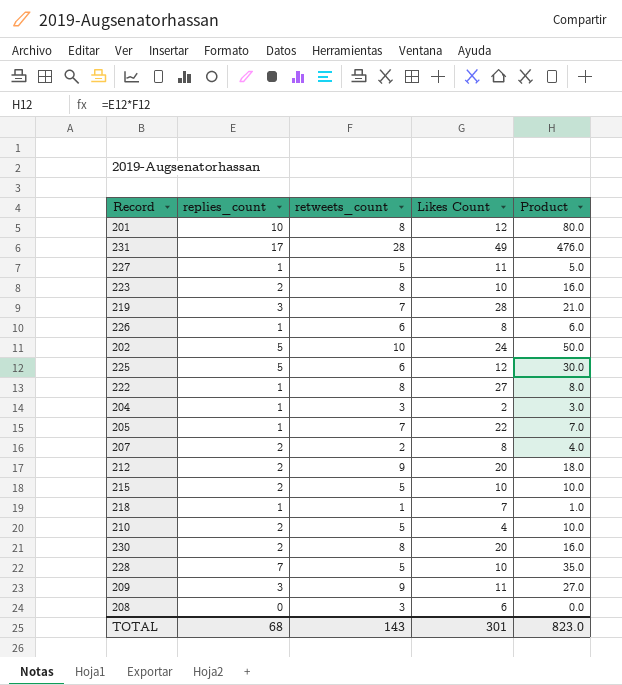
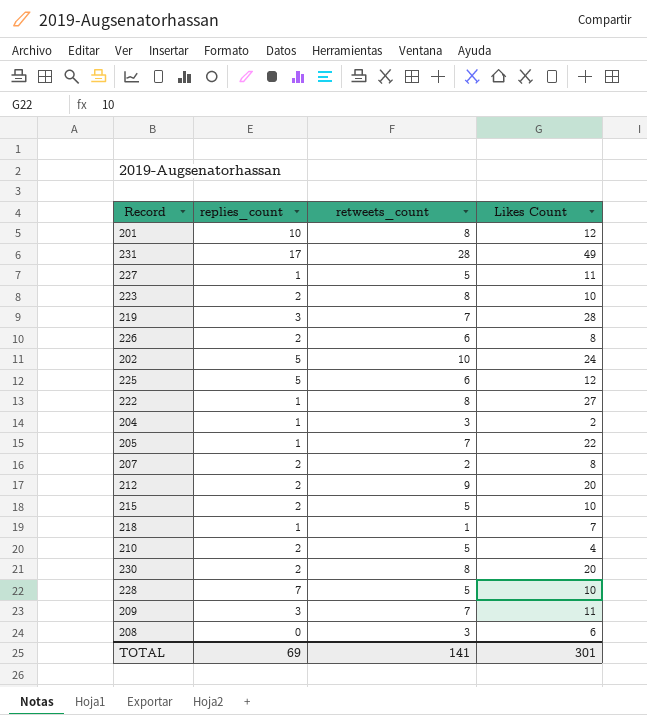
column Product | formula: [replies_count] * [retweets_count] -> none
226 | replies_count: 1 -> 2
209 | retweets_count: 9 -> 7
TOTAL | replies_count: 68 -> 69
TOTAL | retweets_count: 143 -> 141

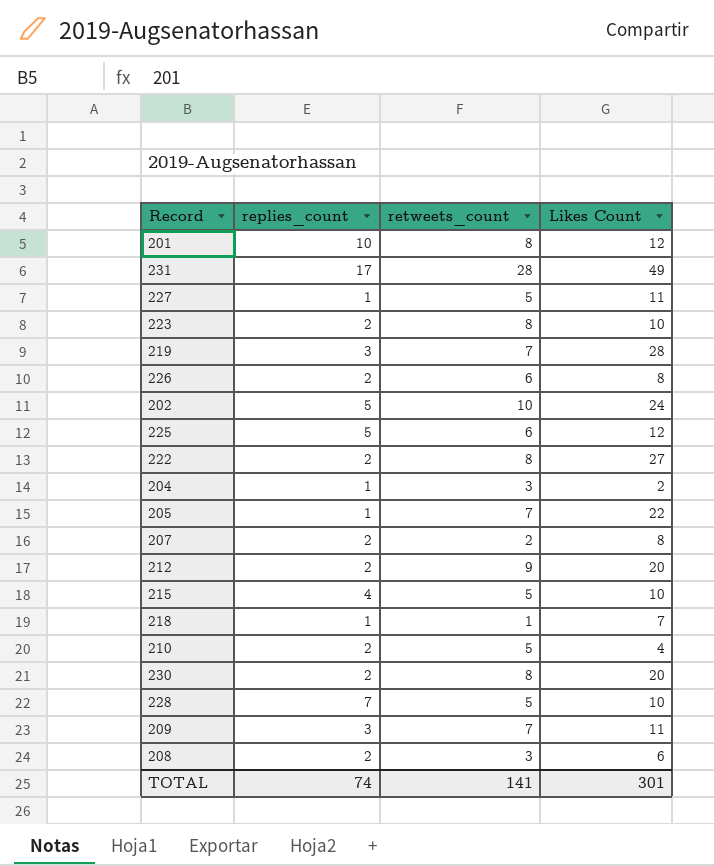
222 | replies_count: 1 -> 2
215 | replies_count: 2 -> 4
208 | replies_count: 0 -> 2
TOTAL | replies_count: 69 -> 74

